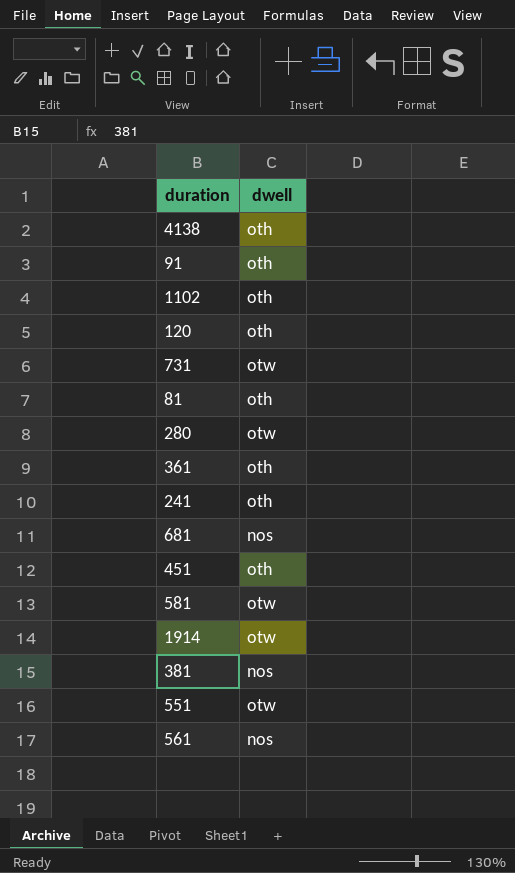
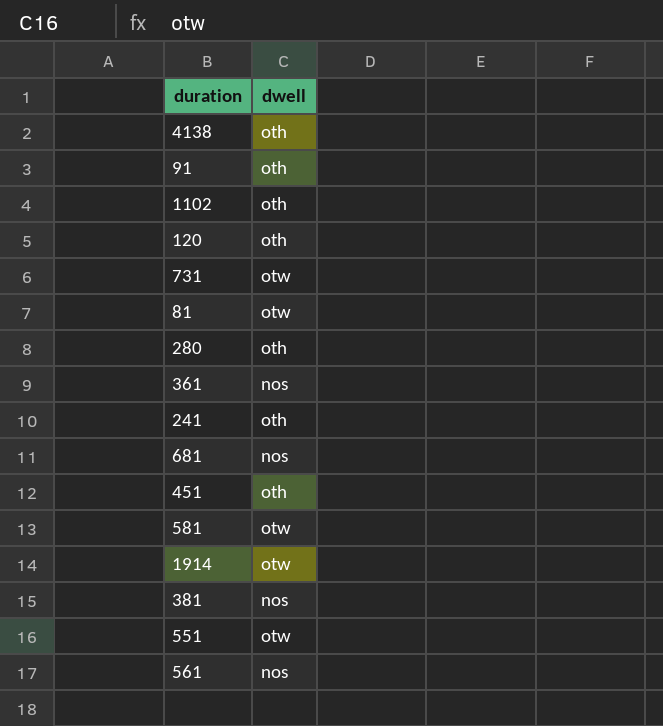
81 | dwell: oth -> otw
280 | dwell: otw -> oth
361 | dwell: oth -> nos

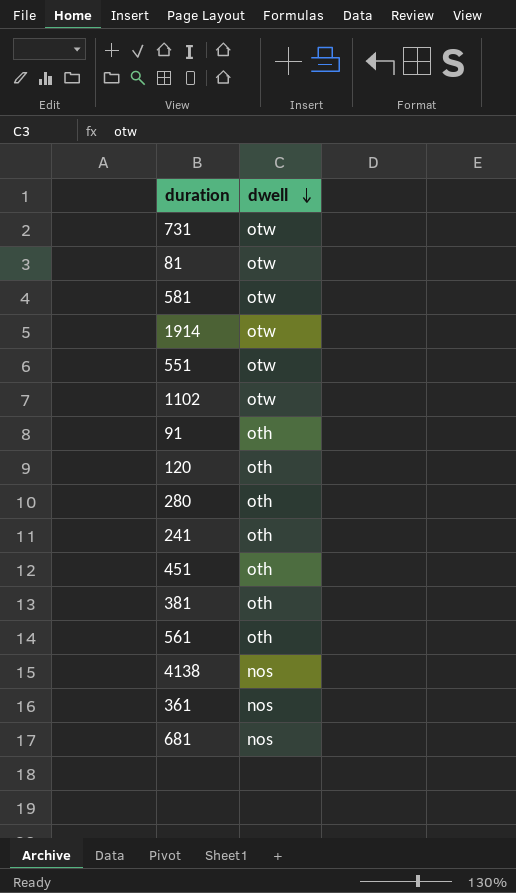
row order: none -> dwell descending
1102 | dwell: oth -> otw
381 | dwell: nos -> oth
561 | dwell: nos -> oth
4138 | dwell: oth -> nos

